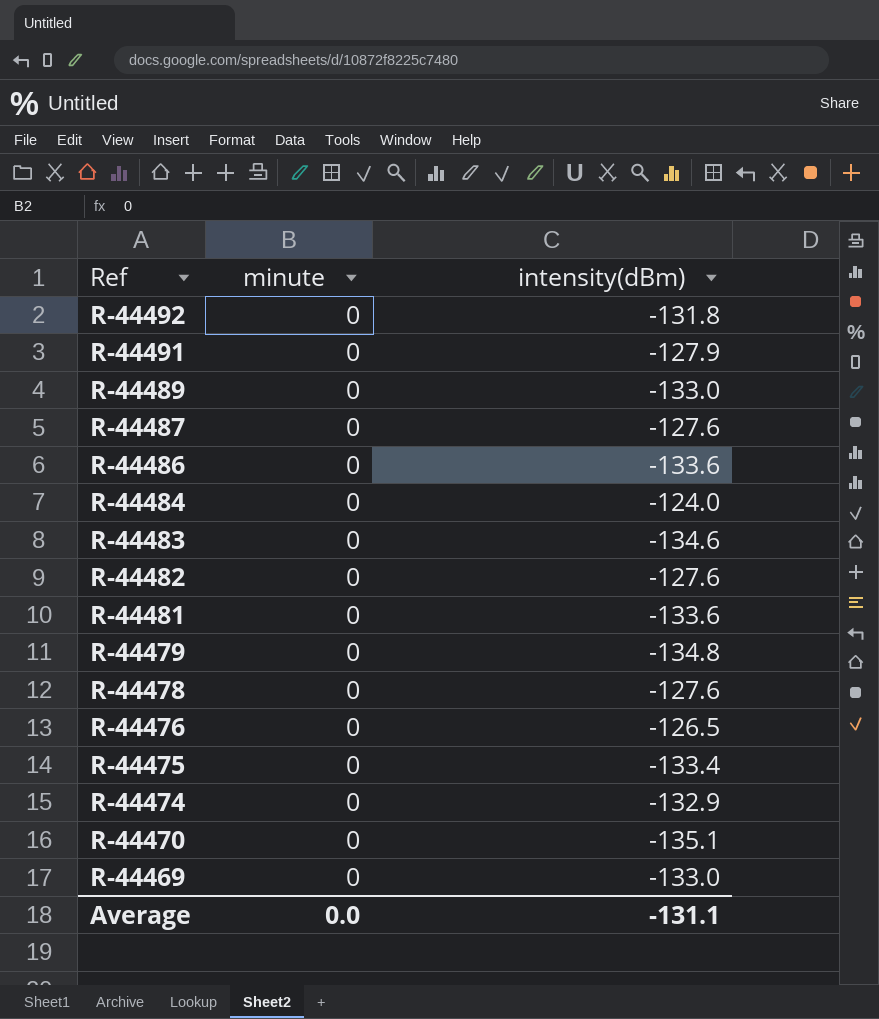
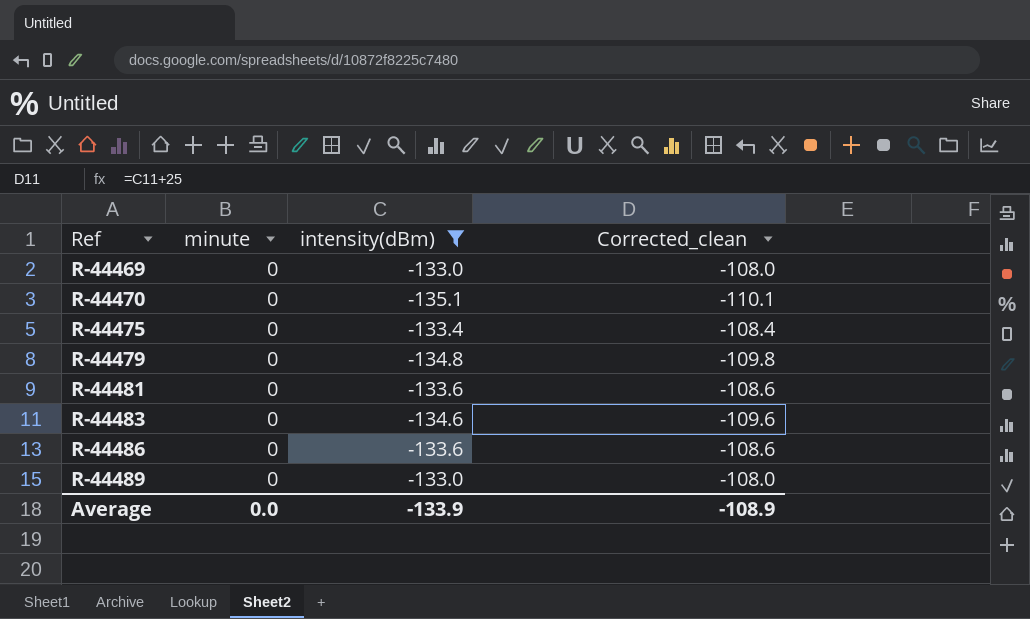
filter: none -> intensity(dBm) <= -133.0
row order: Ref descending -> Ref ascending
column Corrected_clean | formula: none -> [intensity(dBm)] + 25
Average | intensity(dBm): -131.1 -> -133.9

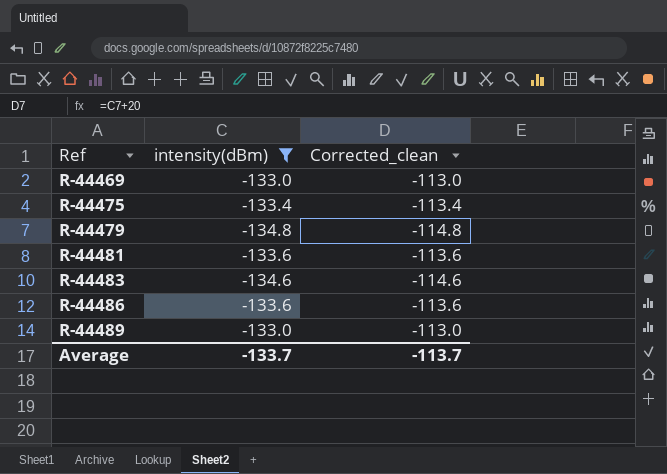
column minute | position: 2 -> none
column Corrected_clean | formula: [intensity(dBm)] + 25 -> [intensity(dBm)] + 20
row R-44470: 0 | -135.1 | -110.1 -> none
Average | intensity(dBm): -133.9 -> -133.7
Average | Corrected_clean: -108.9 -> -113.7

